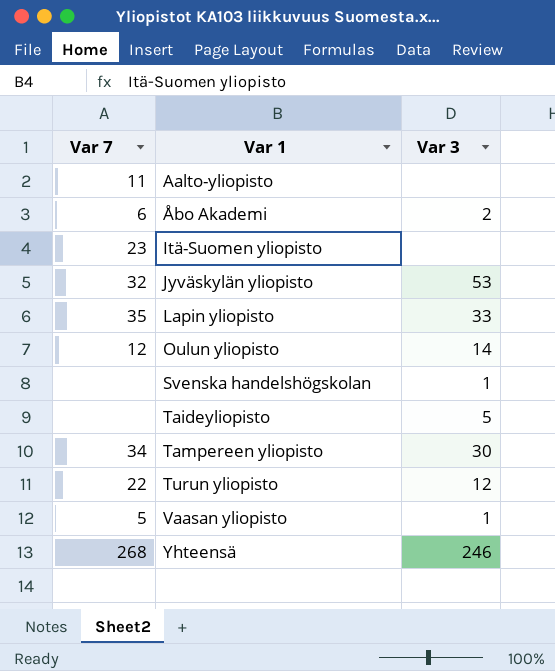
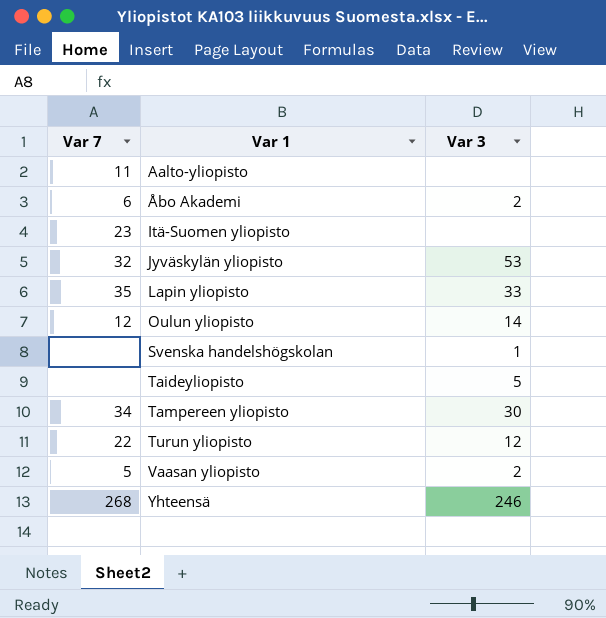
Vaasan yliopisto | Var 3: 1 -> 2

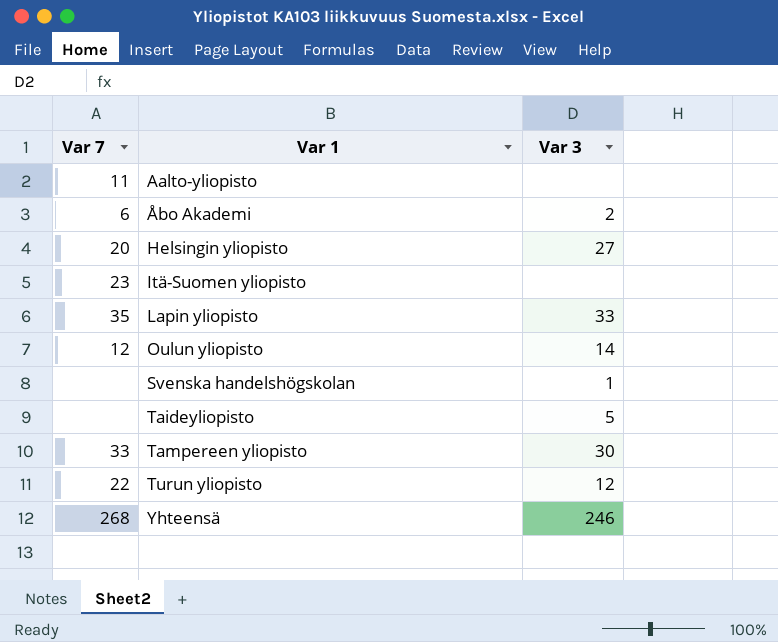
row Jyväskylän yliopisto: 32 | 53 -> none
row Vaasan yliopisto: 5 | 2 -> none
row Helsingin yliopisto: none -> 20 | 27
Tampereen yliopisto | Var 7: 34 -> 33

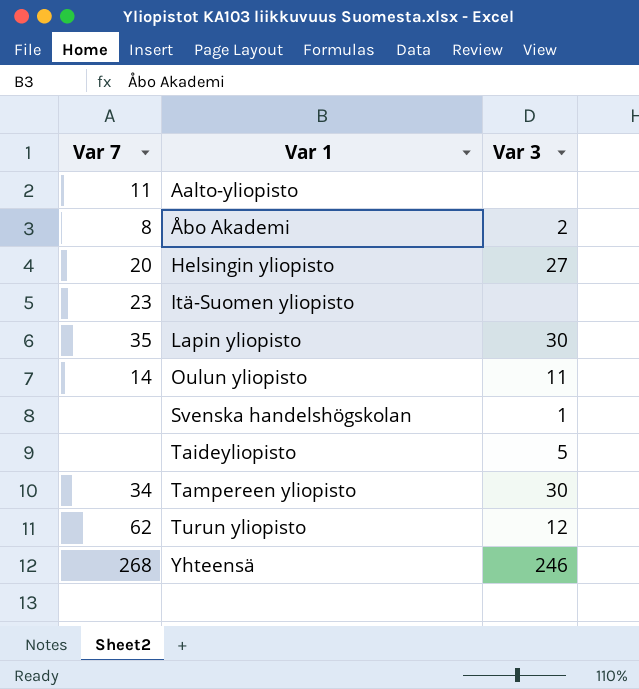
Åbo Akademi | Var 7: 6 -> 8
Lapin yliopisto | Var 3: 33 -> 30
Oulun yliopisto | Var 7: 12 -> 14
Oulun yliopisto | Var 3: 14 -> 11
Tampereen yliopisto | Var 7: 33 -> 34
Turun yliopisto | Var 7: 22 -> 62

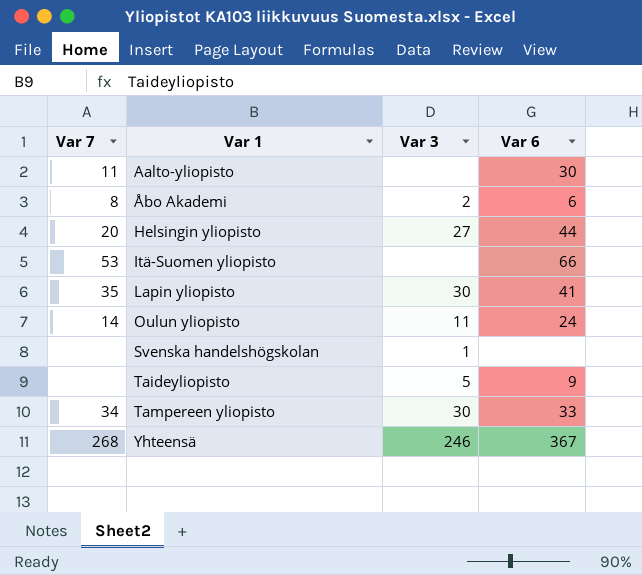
column Var 6 | position: none -> 4
row Turun yliopisto: 62 | 12 -> none
Itä-Suomen yliopisto | Var 7: 23 -> 53

